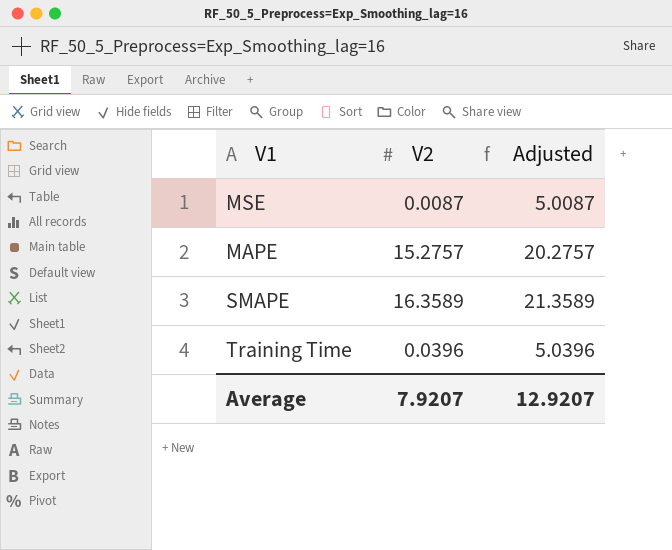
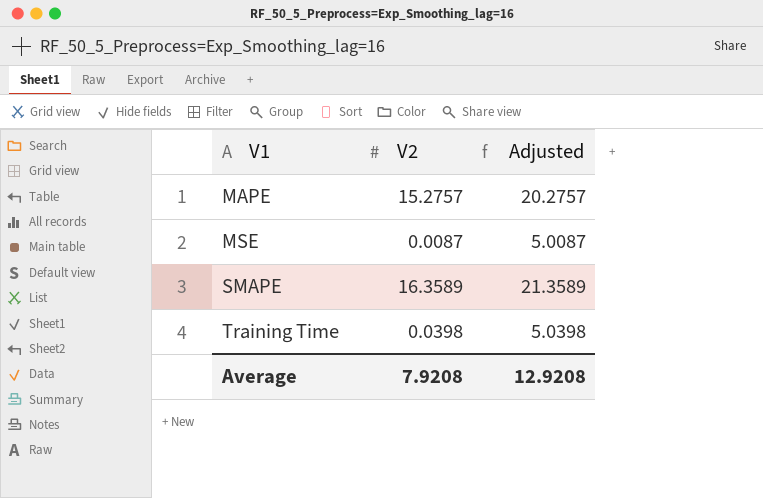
row order: none -> V1 ascending
Training Time | V2: 0.0396 -> 0.0398
Training Time | Adjusted: 5.0396 -> 5.0398
Average | V2: 7.9207 -> 7.9208
Average | Adjusted: 12.9207 -> 12.9208

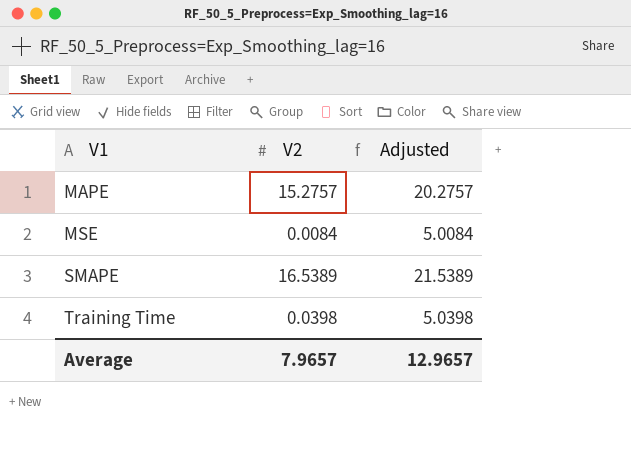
MSE | V2: 0.0087 -> 0.0084
MSE | Adjusted: 5.0087 -> 5.0084
SMAPE | V2: 16.3589 -> 16.5389
SMAPE | Adjusted: 21.3589 -> 21.5389
Average | V2: 7.9208 -> 7.9657
Average | Adjusted: 12.9208 -> 12.9657

